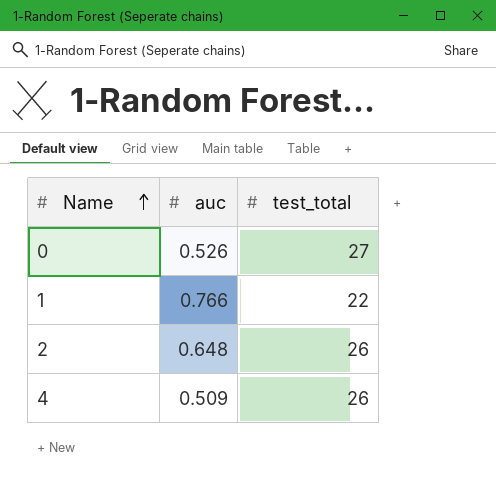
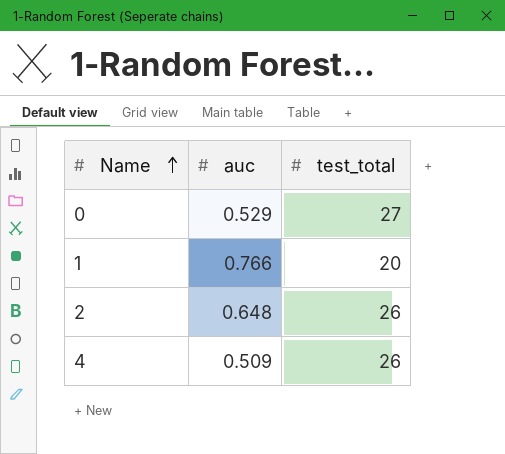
0 | auc: 0.526 -> 0.529
1 | test_total: 22 -> 20

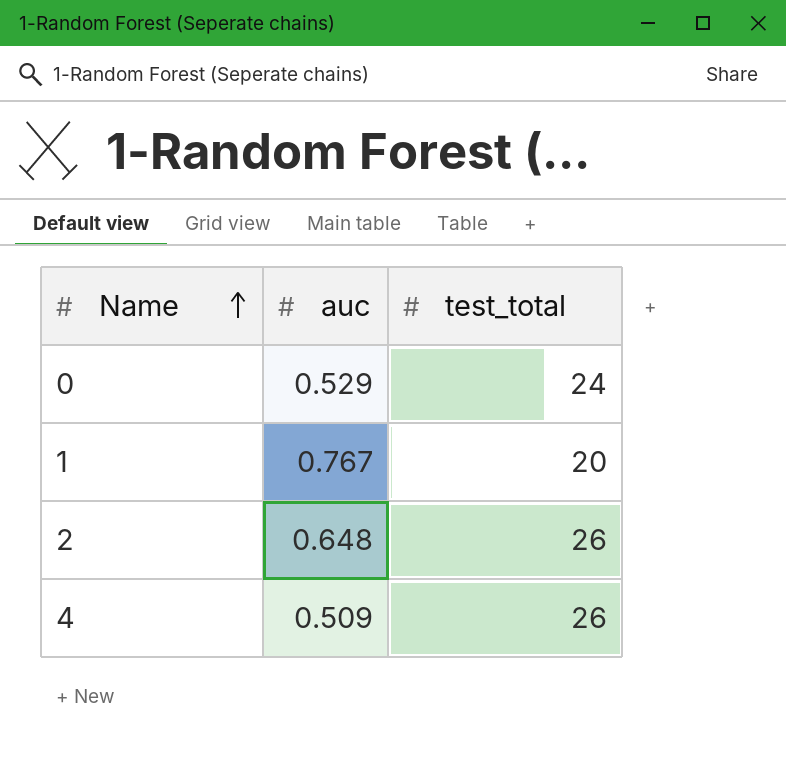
0 | test_total: 27 -> 24
1 | auc: 0.766 -> 0.767

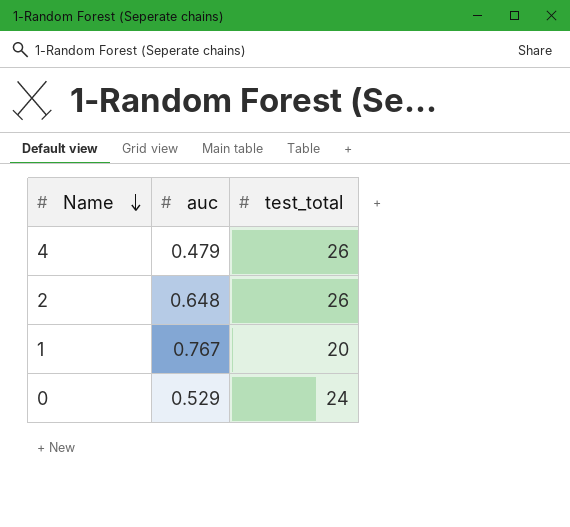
row order: Name ascending -> Name descending
4 | auc: 0.509 -> 0.479

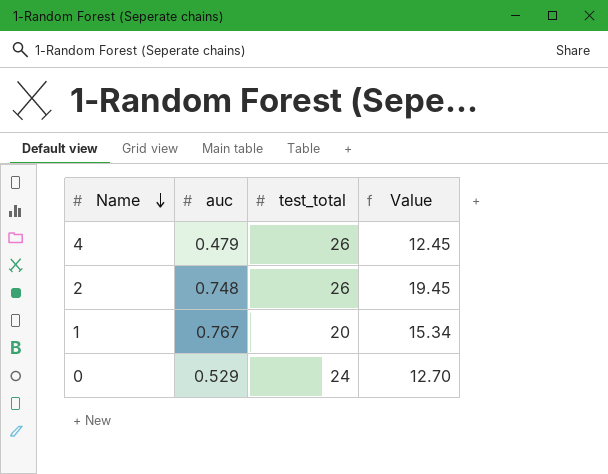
column Value | formula: none -> [auc] * [test_total]
2 | auc: 0.648 -> 0.748

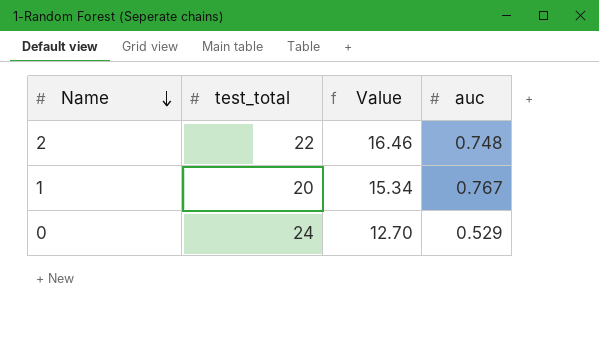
column auc | position: 2 -> 4
row 4: 0.479 | 26 | 12.45 -> none
2 | test_total: 26 -> 22
2 | Value: 19.45 -> 16.46

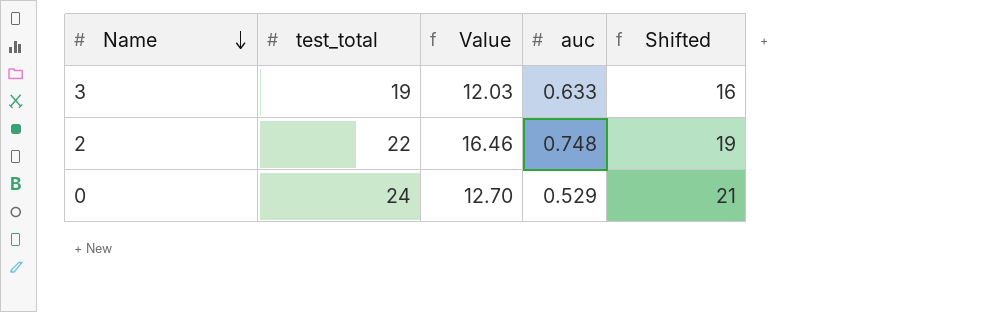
column Shifted | formula: none -> [test_total] - 3
row 1: 20 | 15.34 | 0.767 -> none
row 3: none -> 19 | 12.03 | 0.633 | 16

